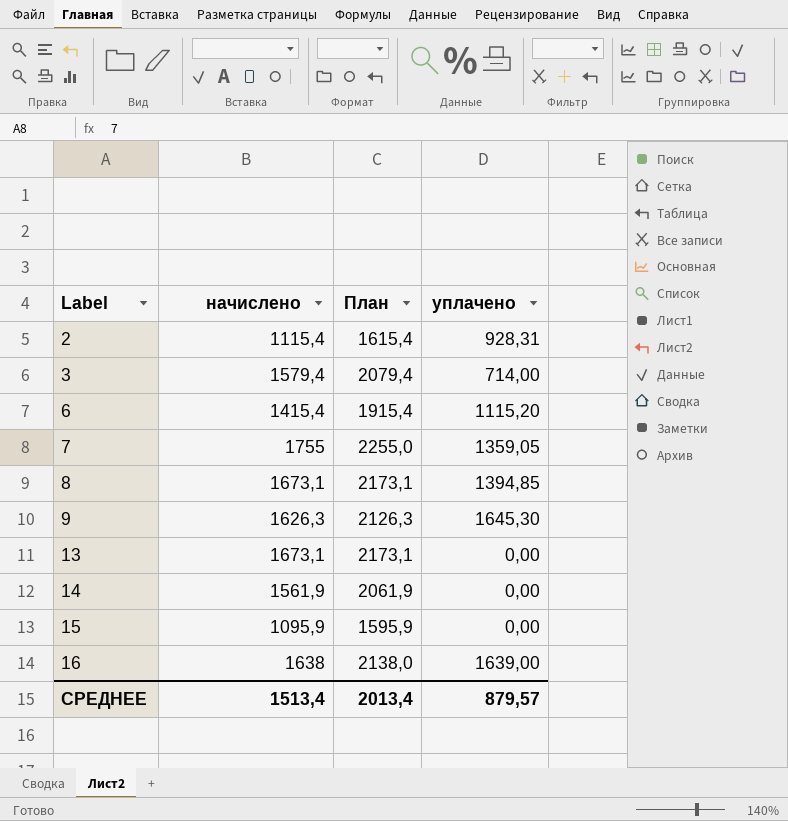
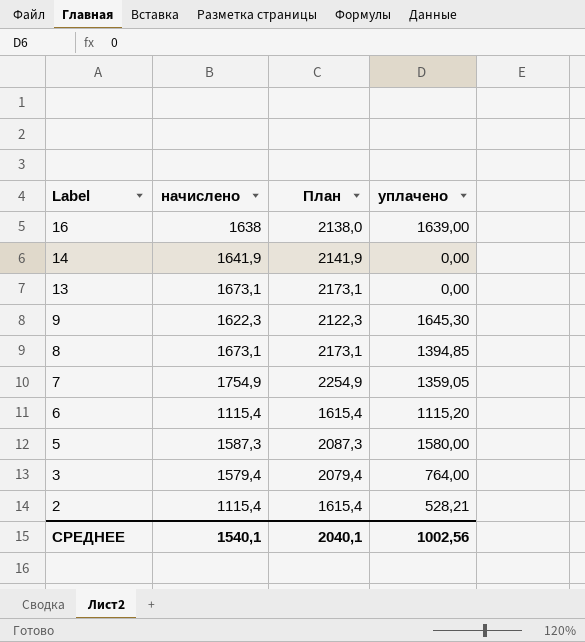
row order: Label ascending -> Label descending
row 15: 1095,9 | 1595,9 | 0,00 -> none
14 | начислено: 1561,9 -> 1641,9
14 | План: 2061,9 -> 2141,9
9 | начислено: 1626,3 -> 1622,3
9 | План: 2126,3 -> 2122,3
7 | начислено: 1755 -> 1754,9
7 | План: 2255,0 -> 2254,9
6 | начислено: 1415,4 -> 1115,4
6 | План: 1915,4 -> 1615,4
row 5: none -> 1587,3 | 2087,3 | 1580,00
3 | уплачено: 714,00 -> 764,00
2 | уплачено: 928,31 -> 528,21
СРЕДНЕЕ | начислено: 1513,4 -> 1540,1
СРЕДНЕЕ | План: 2013,4 -> 2040,1
СРЕДНЕЕ | уплачено: 879,57 -> 1002,56

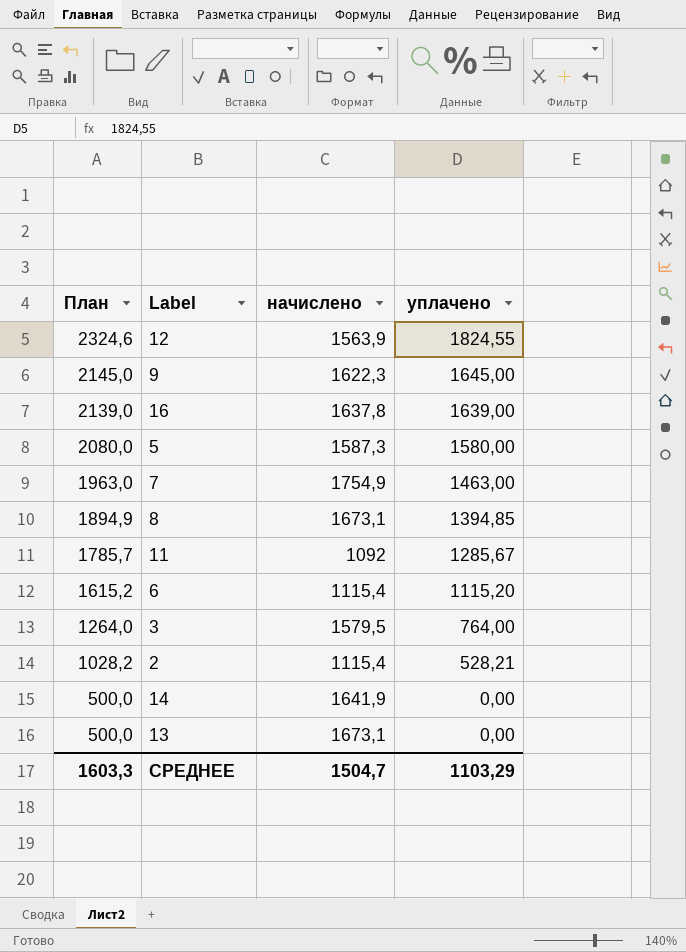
row order: Label descending -> План descending
column План | formula: [начислено] + 500 -> [уплачено] + 500
column План | position: 3 -> 1
row 12: none -> 2324,6 | 1563,9 | 1824,55
9 | уплачено: 1645,30 -> 1645,00
16 | начислено: 1638 -> 1637,8
7 | уплачено: 1359,05 -> 1463,00
row 11: none -> 1785,7 | 1092 | 1285,67
3 | начислено: 1579,4 -> 1579,5
СРЕДНЕЕ | План: 2040,1 -> 1603,3
СРЕДНЕЕ | начислено: 1540,1 -> 1504,7
СРЕДНЕЕ | уплачено: 1002,56 -> 1103,29

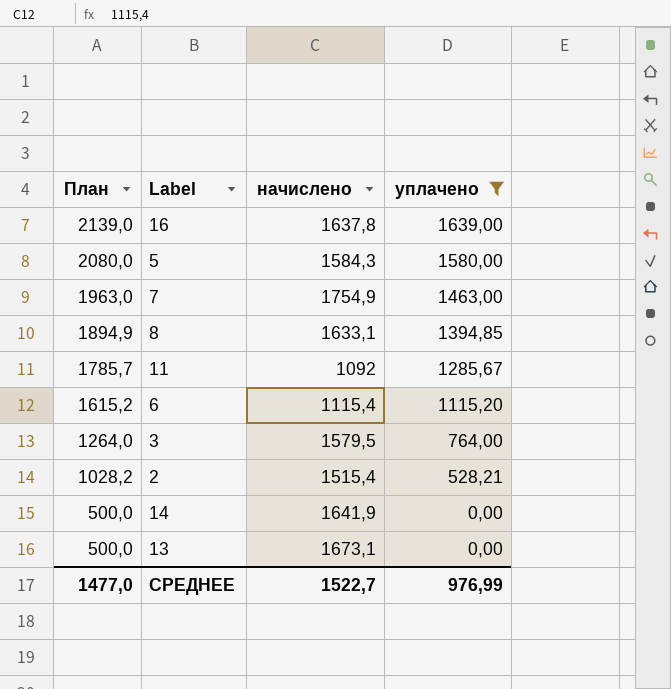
filter: none -> уплачено <= 1639,00
5 | начислено: 1587,3 -> 1584,3
8 | начислено: 1673,1 -> 1633,1
2 | начислено: 1115,4 -> 1515,4
СРЕДНЕЕ | План: 1603,3 -> 1477,0
СРЕДНЕЕ | начислено: 1504,7 -> 1522,7
СРЕДНЕЕ | уплачено: 1103,29 -> 976,99

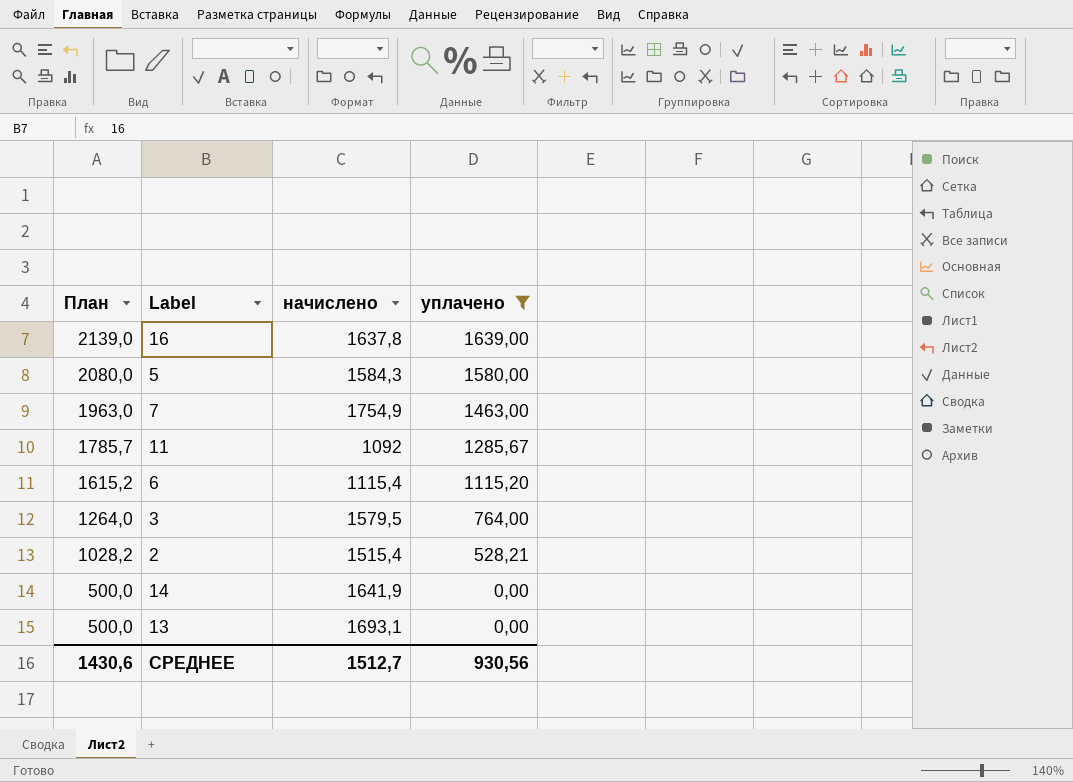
row 8: 1894,9 | 1633,1 | 1394,85 -> none
13 | начислено: 1673,1 -> 1693,1
СРЕДНЕЕ | План: 1477,0 -> 1430,6
СРЕДНЕЕ | начислено: 1522,7 -> 1512,7
СРЕДНЕЕ | уплачено: 976,99 -> 930,56

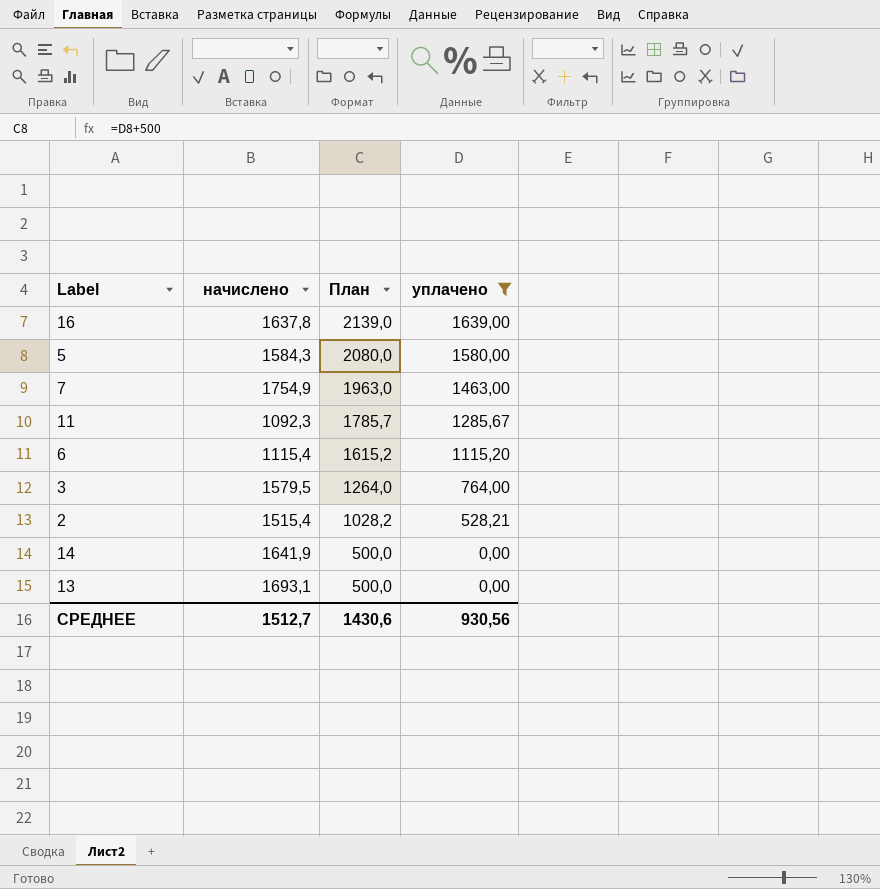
column План | position: 1 -> 3
11 | начислено: 1092 -> 1092,3

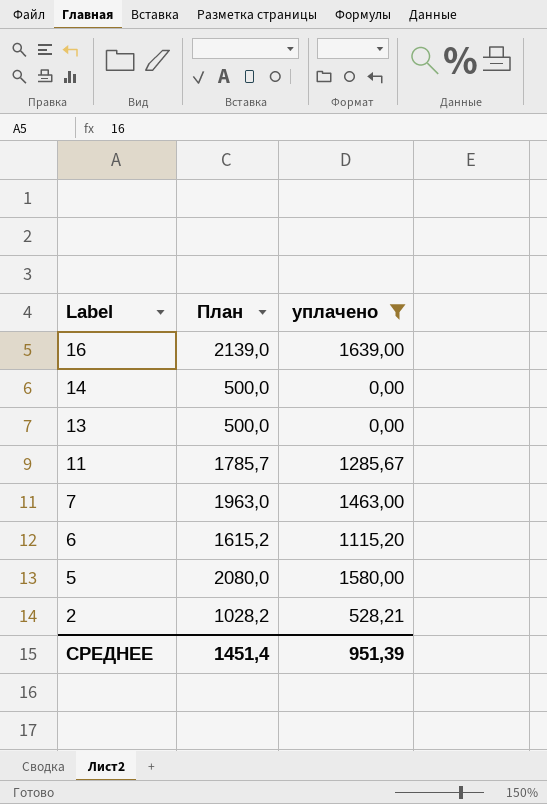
row order: План descending -> Label descending
column начислено | position: 2 -> none
row 3: 1579,5 | 1264,0 | 764,00 -> none
СРЕДНЕЕ | План: 1430,6 -> 1451,4
СРЕДНЕЕ | уплачено: 930,56 -> 951,39

